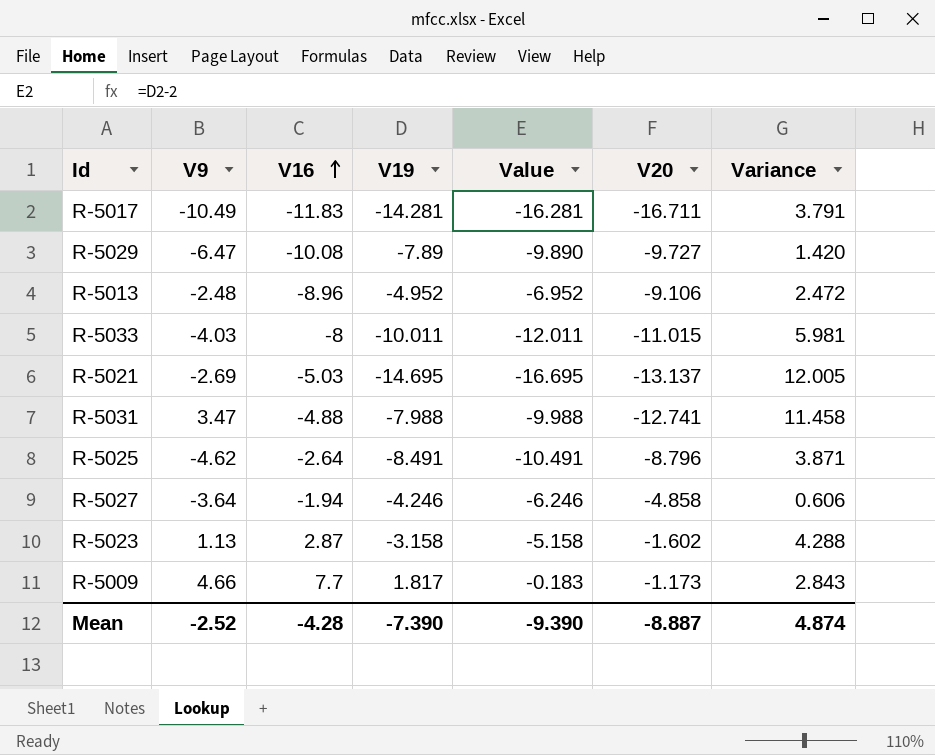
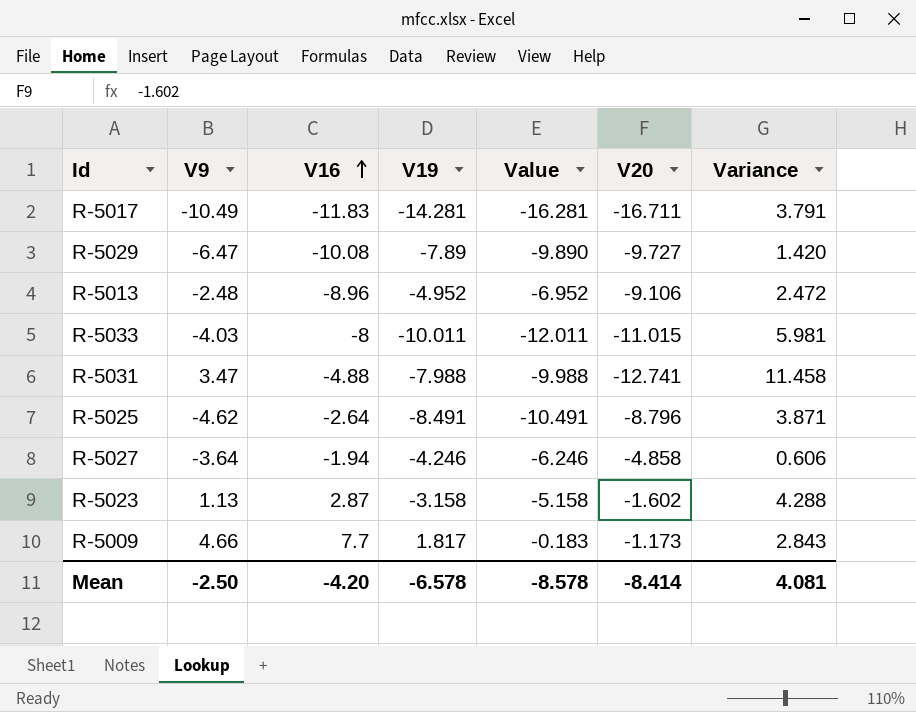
row R-5021: -2.69 | -5.03 | -14.695 | -16.695 | -13.137 | 12.005 -> none
Mean | V9: -2.52 -> -2.50
Mean | V16: -4.28 -> -4.20
Mean | V19: -7.390 -> -6.578
Mean | Value: -9.390 -> -8.578
Mean | V20: -8.887 -> -8.414
Mean | Variance: 4.874 -> 4.081

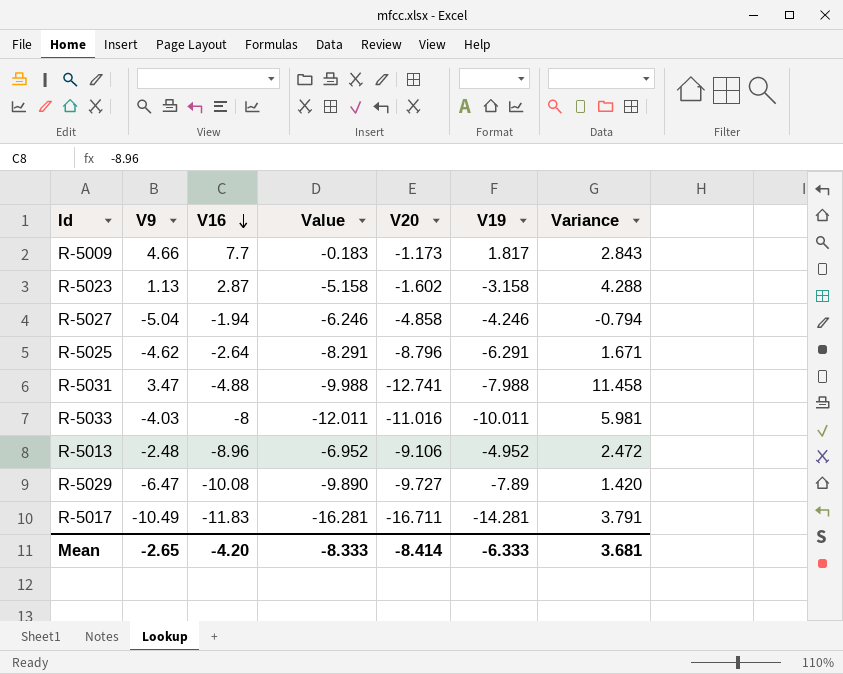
row order: V16 ascending -> V16 descending
column V19 | position: 4 -> 6
R-5027 | V9: -3.64 -> -5.04
R-5027 | Variance: 0.606 -> -0.794
R-5025 | Value: -10.491 -> -8.291
R-5025 | V19: -8.491 -> -6.291
R-5025 | Variance: 3.871 -> 1.671
R-5033 | V20: -11.015 -> -11.016
Mean | V9: -2.50 -> -2.65
Mean | Value: -8.578 -> -8.333
Mean | V19: -6.578 -> -6.333
Mean | Variance: 4.081 -> 3.681

